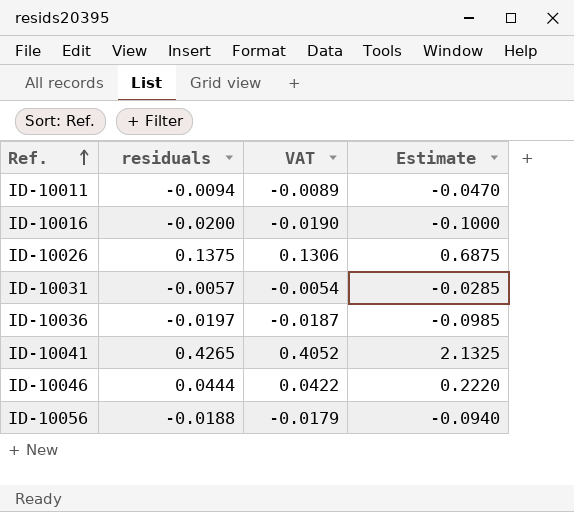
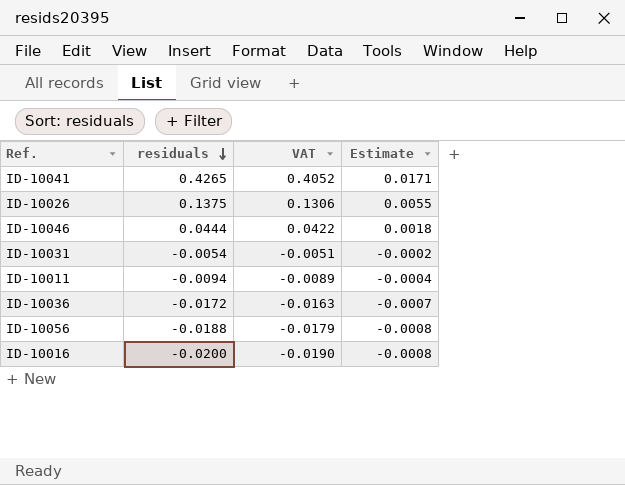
row order: Ref. ascending -> residuals descending
column Estimate | formula: [residuals] * 5 -> [residuals] * 0.04
ID-10031 | residuals: -0.0057 -> -0.0054
ID-10031 | VAT: -0.0054 -> -0.0051
ID-10036 | residuals: -0.0197 -> -0.0172
ID-10036 | VAT: -0.0187 -> -0.0163

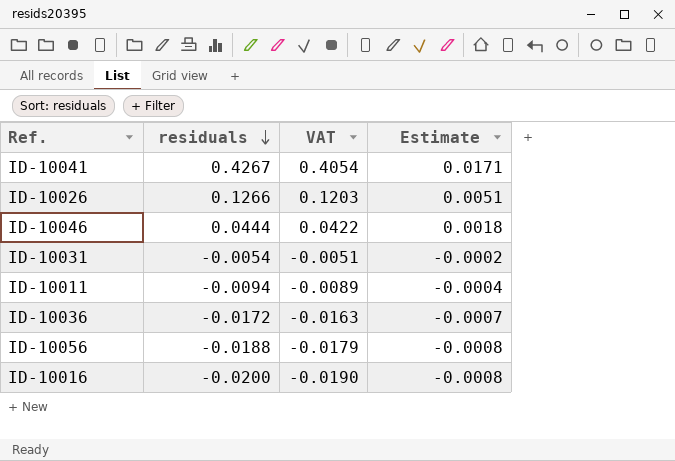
ID-10041 | residuals: 0.4265 -> 0.4267
ID-10041 | VAT: 0.4052 -> 0.4054
ID-10026 | residuals: 0.1375 -> 0.1266
ID-10026 | VAT: 0.1306 -> 0.1203
ID-10026 | Estimate: 0.0055 -> 0.0051

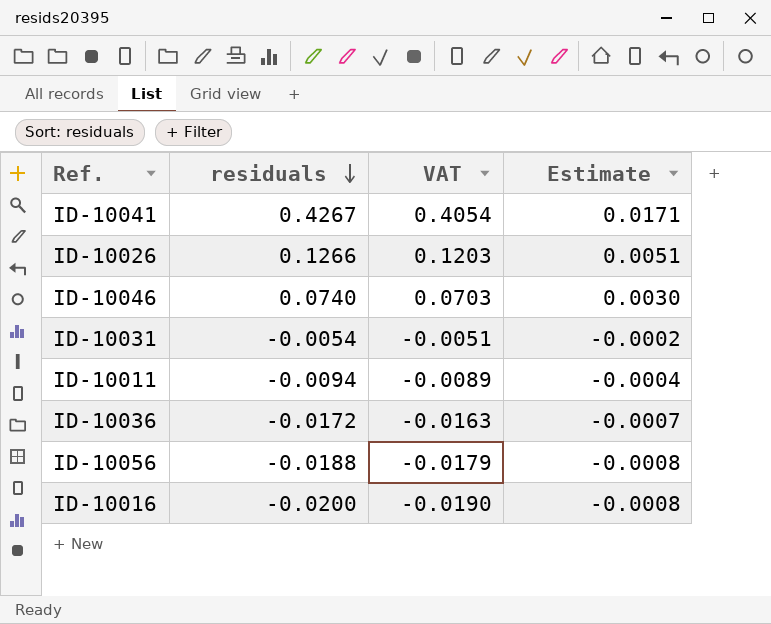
ID-10046 | residuals: 0.0444 -> 0.0740
ID-10046 | VAT: 0.0422 -> 0.0703
ID-10046 | Estimate: 0.0018 -> 0.0030

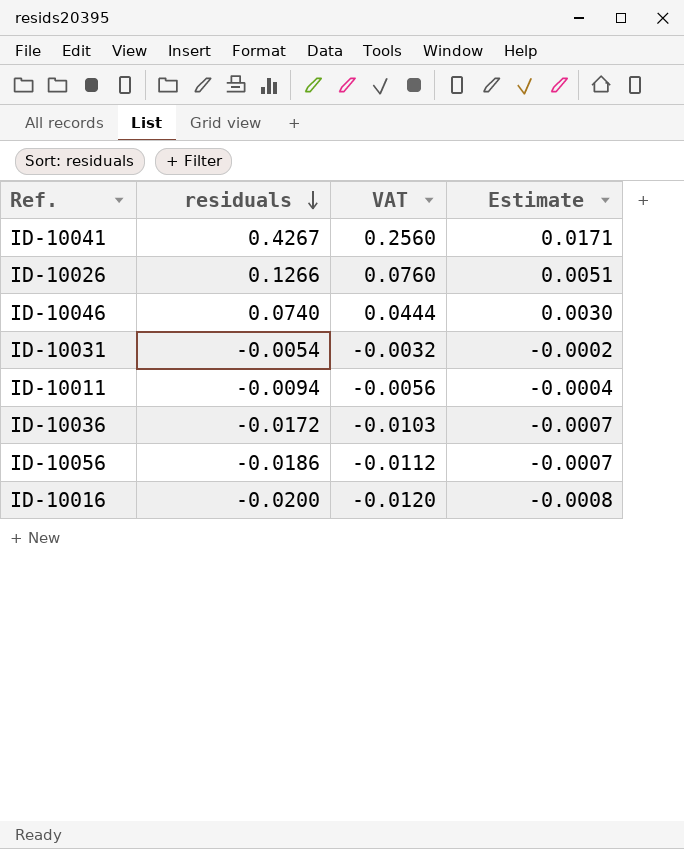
column VAT | formula: [residuals] * 0.95 -> [residuals] * 0.6
ID-10056 | residuals: -0.0188 -> -0.0186
ID-10056 | Estimate: -0.0008 -> -0.0007

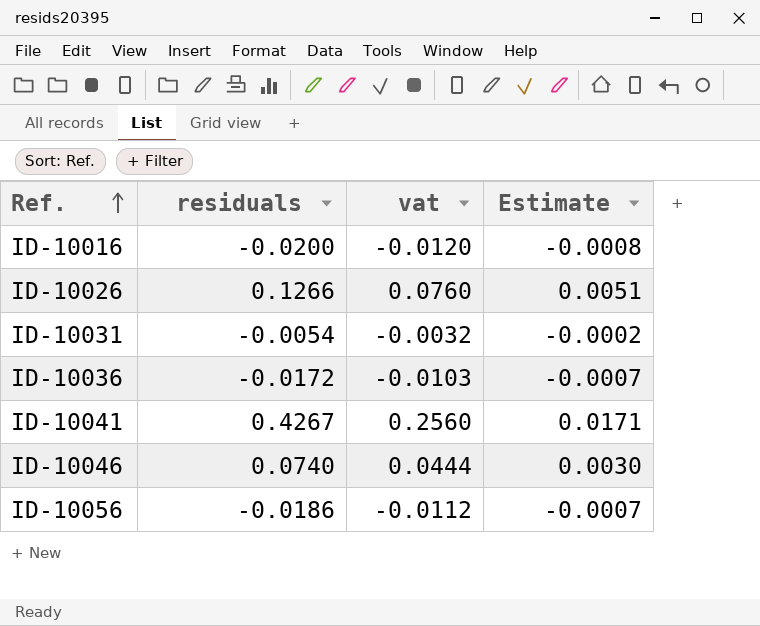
row order: residuals descending -> Ref. ascending
column name: VAT -> vat
row ID-10011: -0.0094 | -0.0056 | -0.0004 -> none

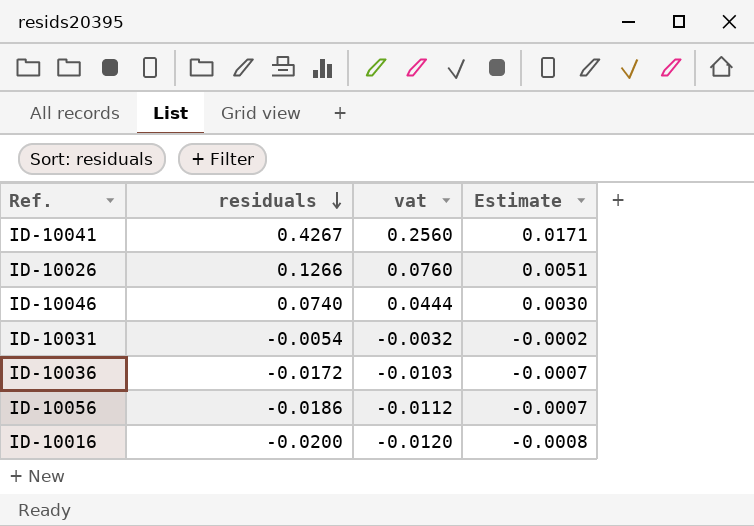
row order: Ref. ascending -> residuals descending

